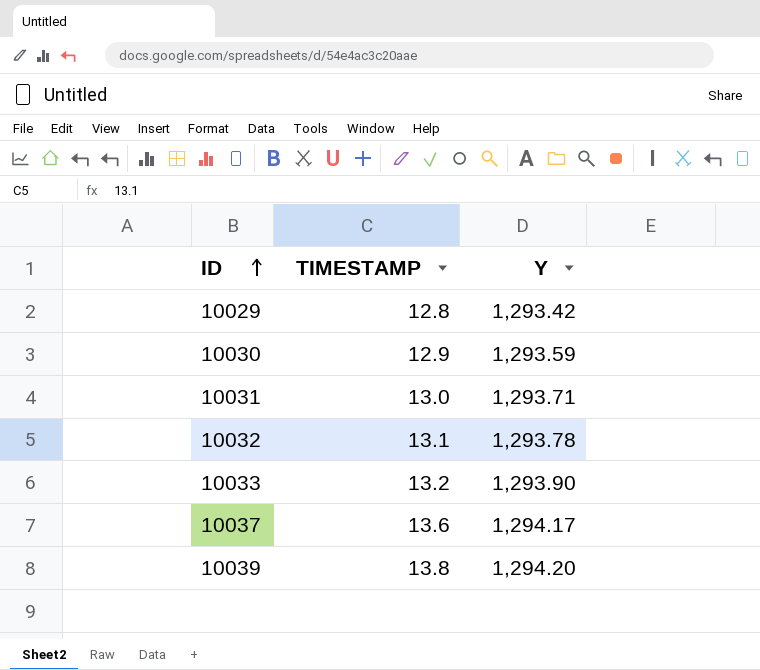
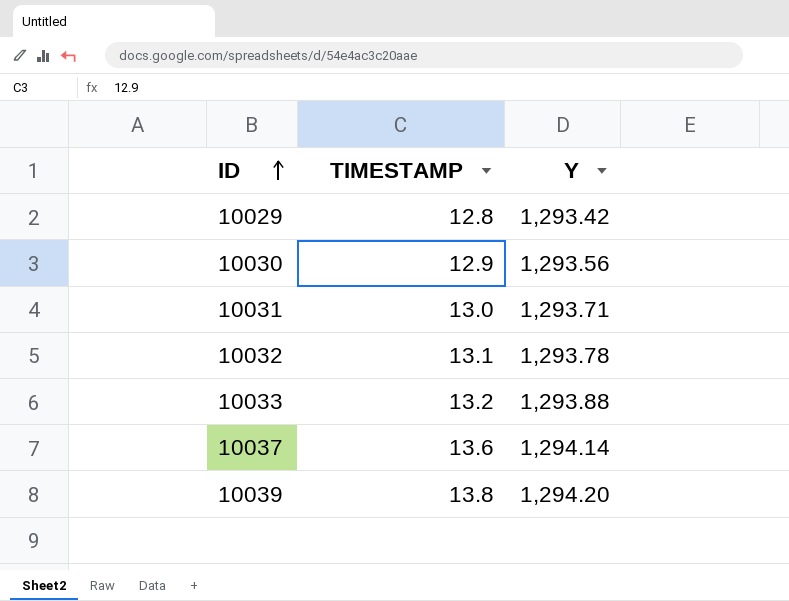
10030 | Y: 1,293.59 -> 1,293.56
10033 | Y: 1,293.90 -> 1,293.88
10037 | Y: 1,294.17 -> 1,294.14

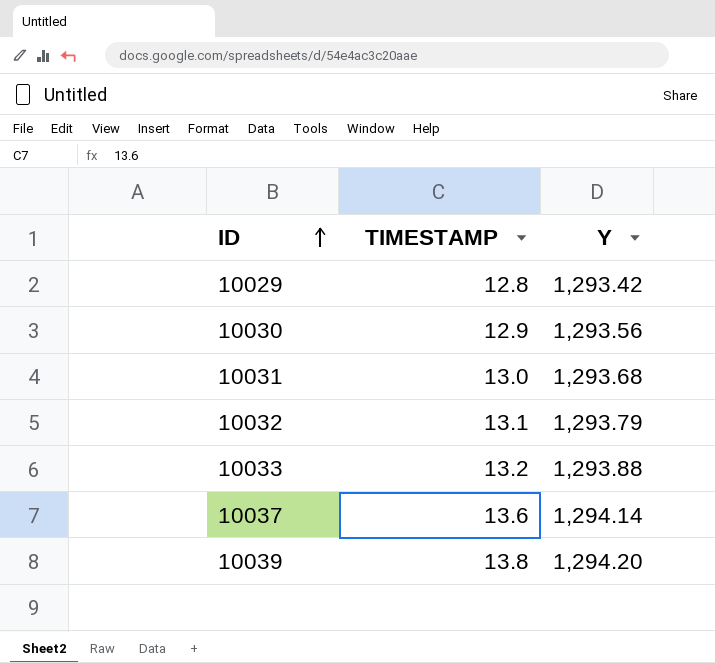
10031 | Y: 1,293.71 -> 1,293.68
10032 | Y: 1,293.78 -> 1,293.79

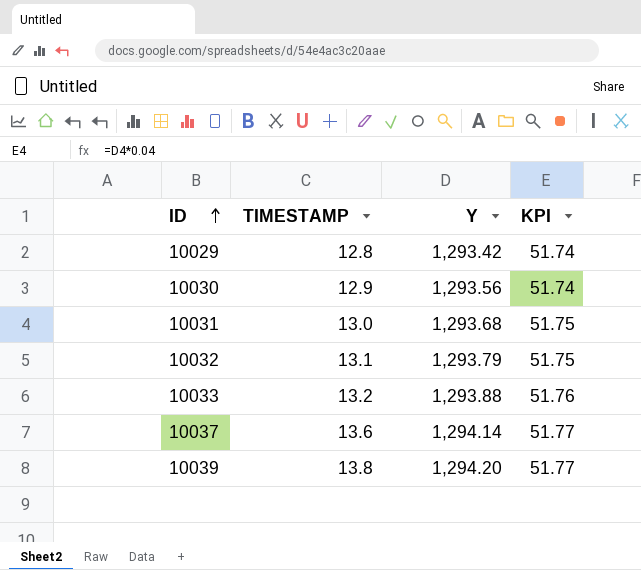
column KPI | formula: none -> [Y] * 0.04

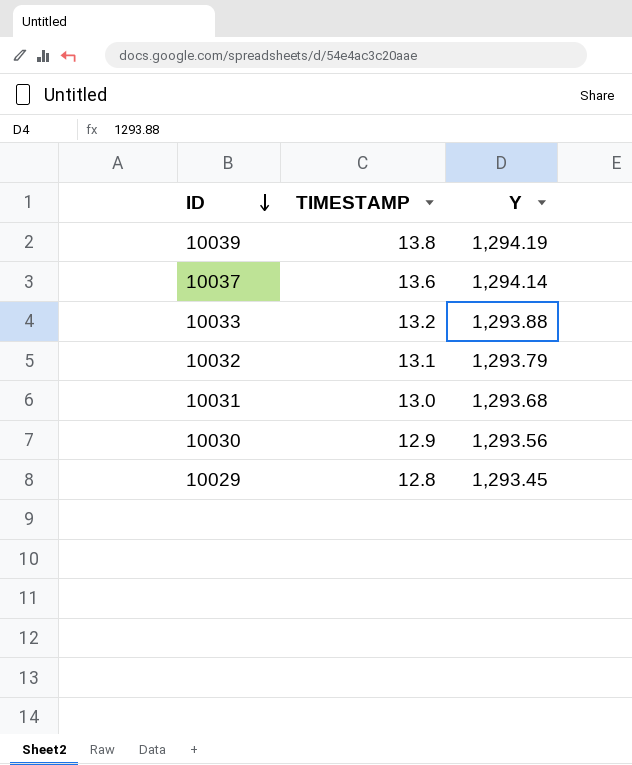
row order: ID ascending -> ID descending
column KPI | formula: [Y] * 0.04 -> none
10039 | Y: 1,294.20 -> 1,294.19
10029 | Y: 1,293.42 -> 1,293.45

